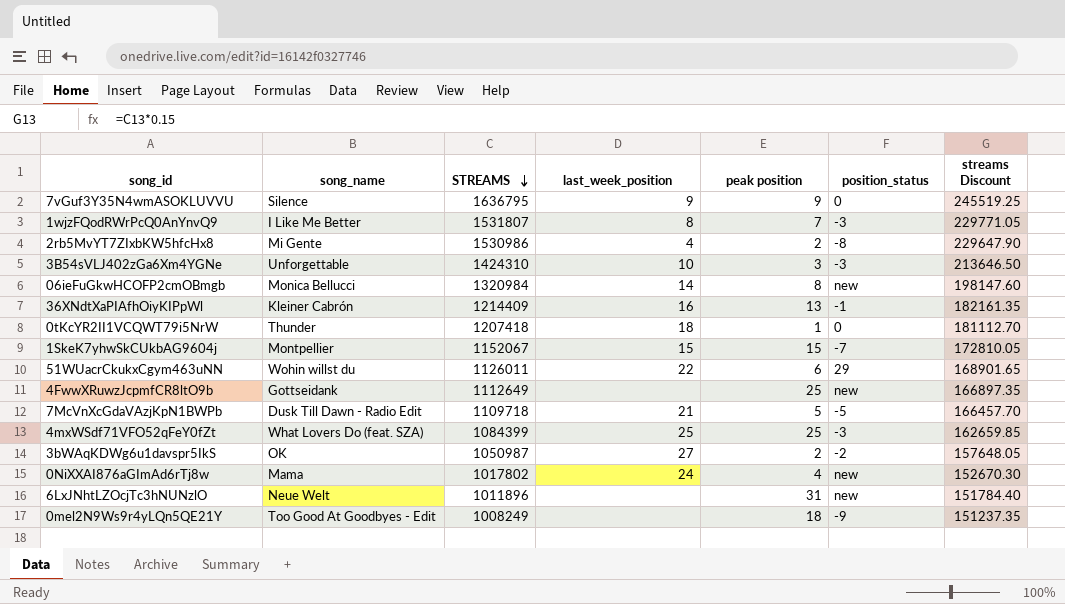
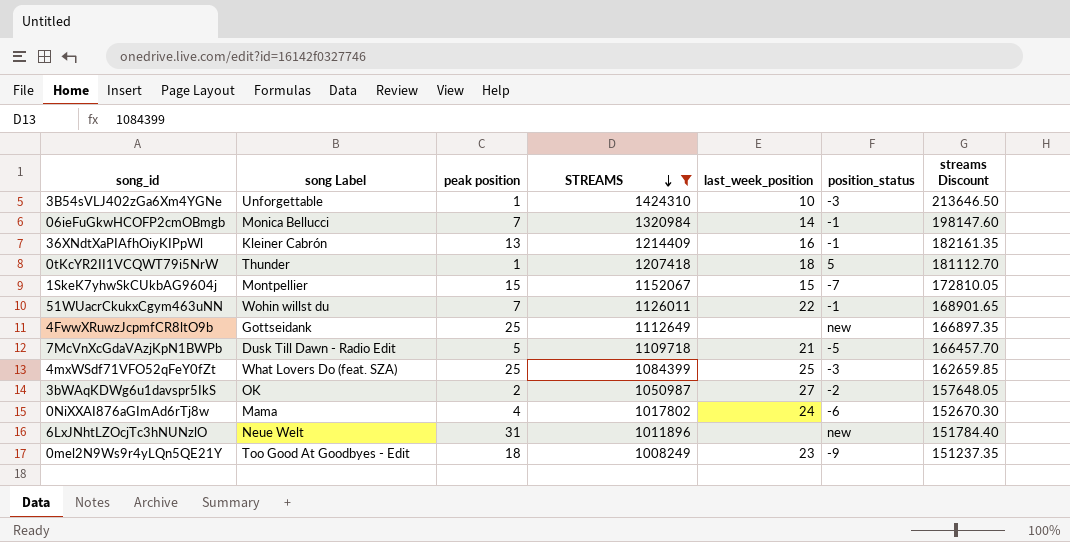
filter: none -> STREAMS <= 1424310
column name: song_name -> song Label
column peak position | position: 5 -> 3
3B54sVLJ402zGa6Xm4YGNe | peak position: 3 -> 1
06ieFuGkwHCOFP2cmOBmgb | peak position: 8 -> 7
06ieFuGkwHCOFP2cmOBmgb | position_status: new -> -1
0tKcYR2II1VCQWT79i5NrW | position_status: 0 -> 5
51WUacrCkukxCgym463uNN | peak position: 6 -> 7
51WUacrCkukxCgym463uNN | position_status: 29 -> -1
0NiXXAI876aGImAd6rTj8w | position_status: new -> -6
0mel2N9Ws9r4yLQn5QE21Y | last_week_position: none -> 23

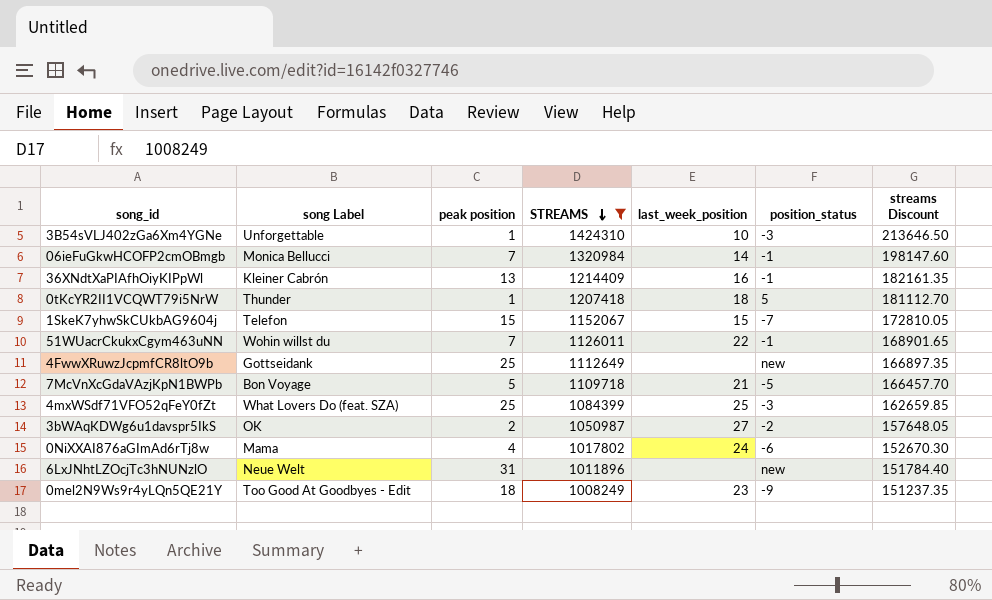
1SkeK7yhwSkCUkbAG9604j | song Label: Montpellier -> Telefon
7McVnXcGdaVAzjKpN1BWPb | song Label: Dusk Till Dawn - Radio Edit -> Bon Voyage

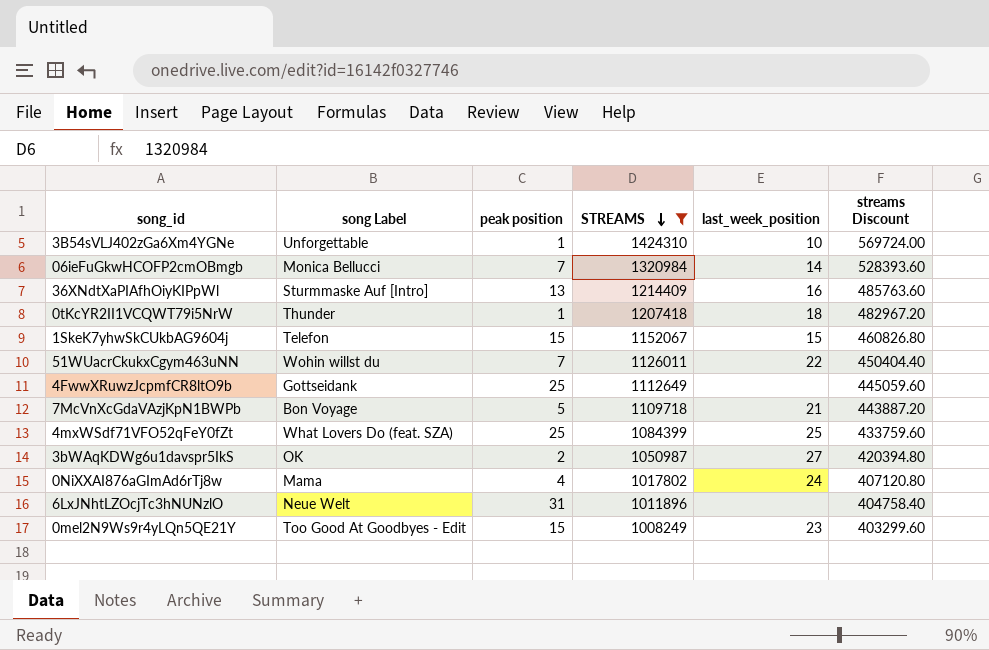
column position_status | position: 6 -> none
column streams Discount | formula: [STREAMS] * 0.15 -> [STREAMS] * 0.4
36XNdtXaPIAfhOiyKIPpWl | song Label: Kleiner Cabrón -> Sturmmaske Auf [Intro]
0mel2N9Ws9r4yLQn5QE21Y | peak position: 18 -> 15

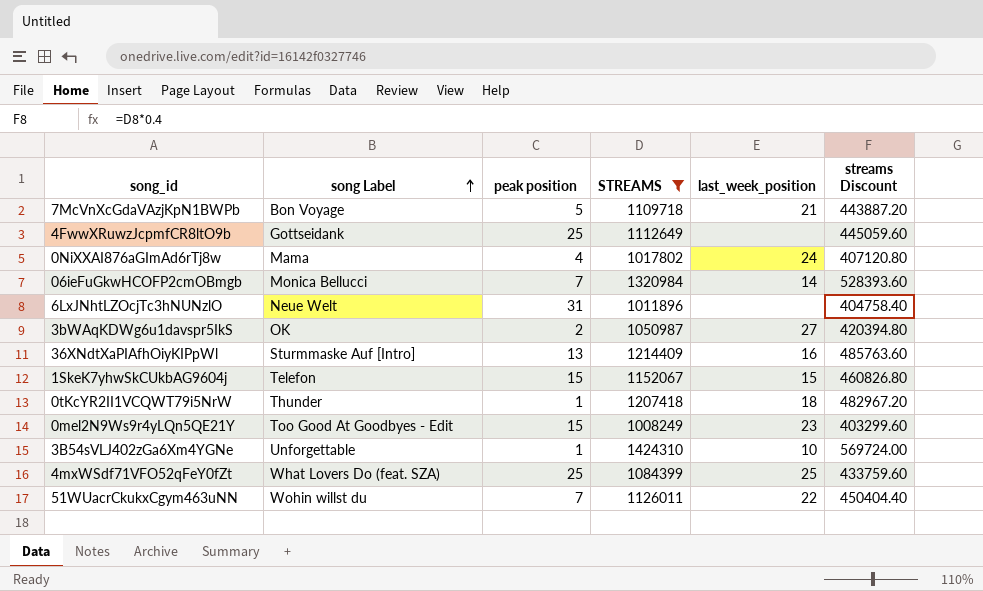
row order: STREAMS descending -> song Label ascending

